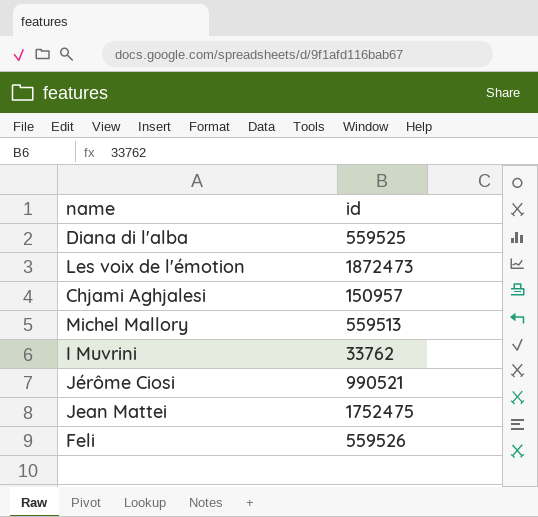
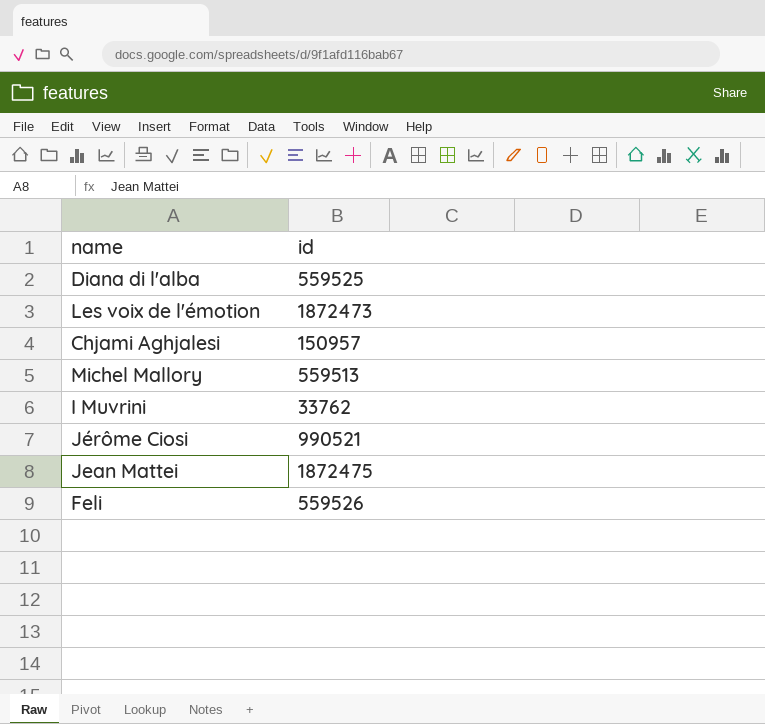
Jean Mattei | id: 1752475 -> 1872475

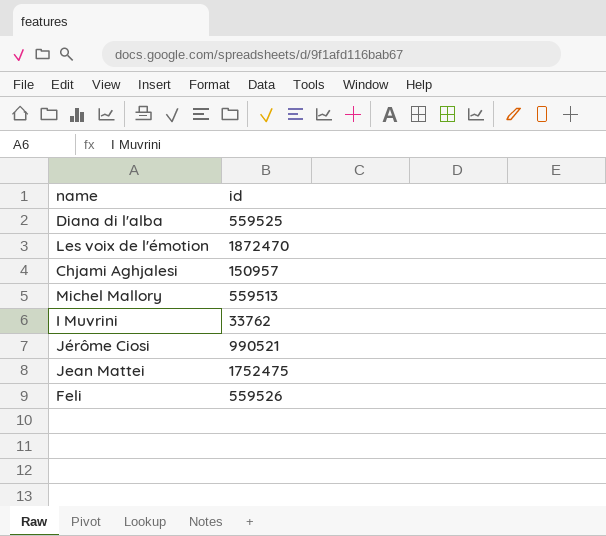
Les voix de l'émotion | id: 1872473 -> 1872470
Jean Mattei | id: 1872475 -> 1752475

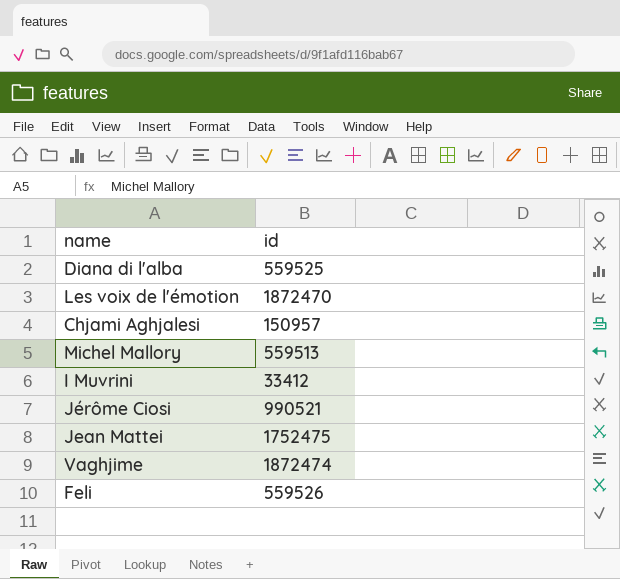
I Muvrini | id: 33762 -> 33412
row Vaghjime: none -> 1872474

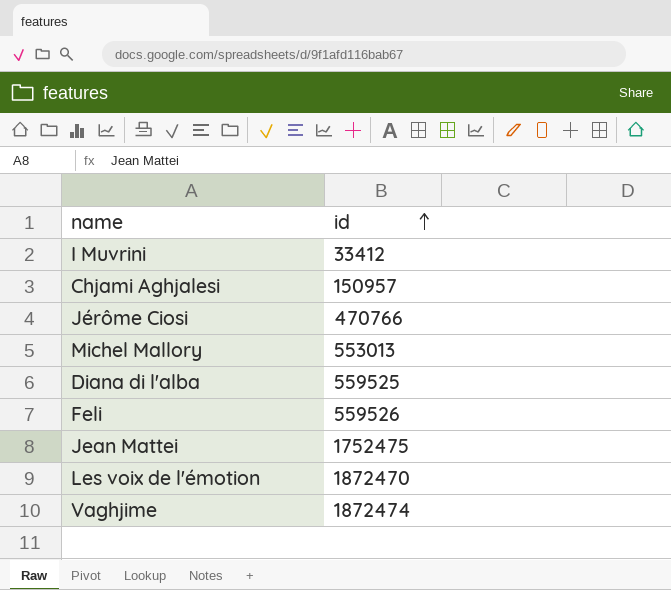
row order: none -> id ascending
Jérôme Ciosi | id: 990521 -> 470766
Michel Mallory | id: 559513 -> 553013

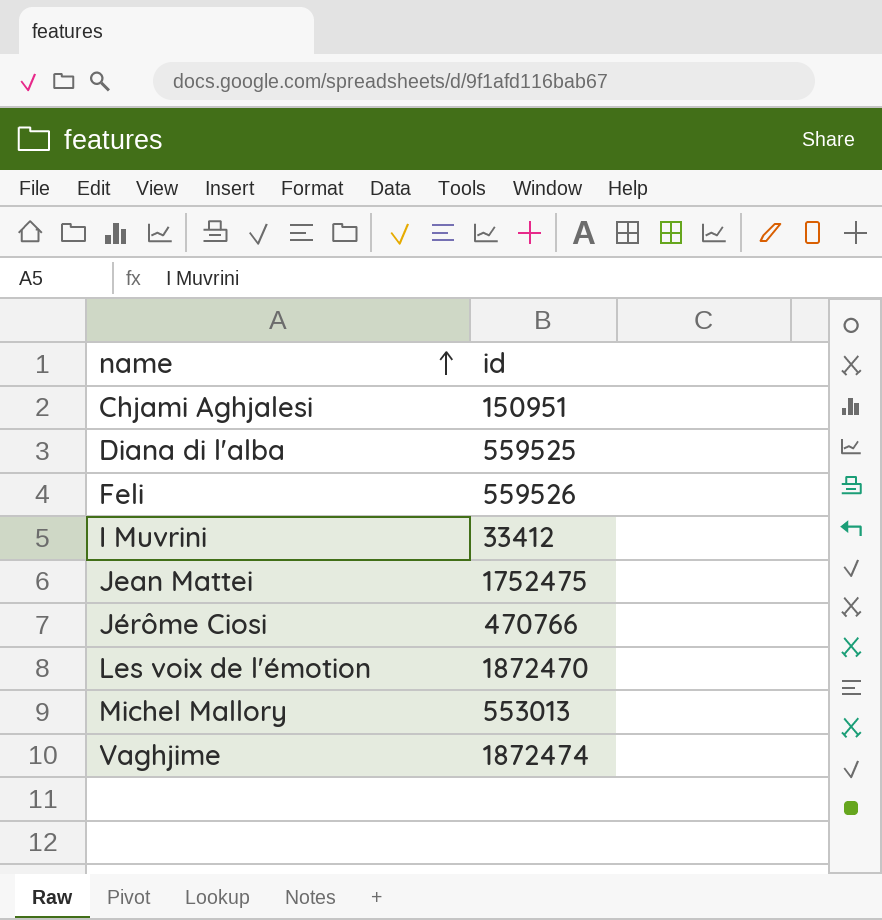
row order: id ascending -> name ascending
Chjami Aghjalesi | id: 150957 -> 150951

